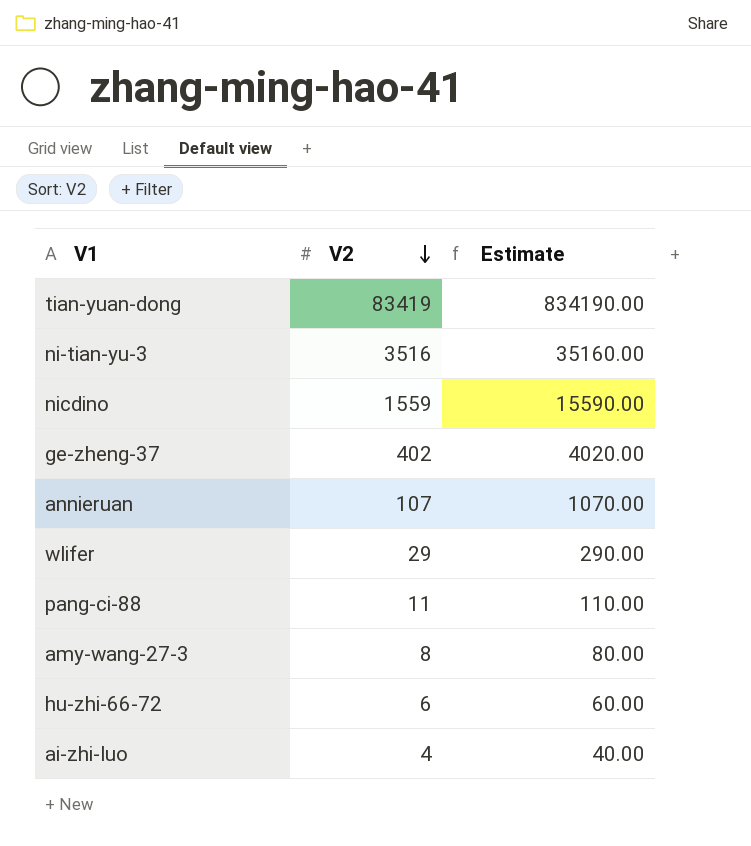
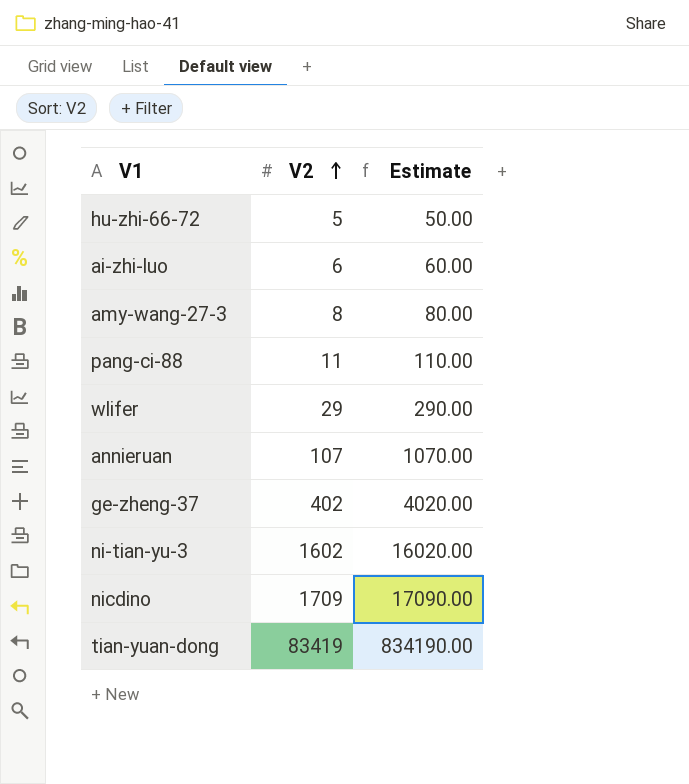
row order: V2 descending -> V2 ascending
hu-zhi-66-72 | V2: 6 -> 5
hu-zhi-66-72 | Estimate: 60.00 -> 50.00
ai-zhi-luo | V2: 4 -> 6
ai-zhi-luo | Estimate: 40.00 -> 60.00
ni-tian-yu-3 | V2: 3516 -> 1602
ni-tian-yu-3 | Estimate: 35160.00 -> 16020.00
nicdino | V2: 1559 -> 1709
nicdino | Estimate: 15590.00 -> 17090.00

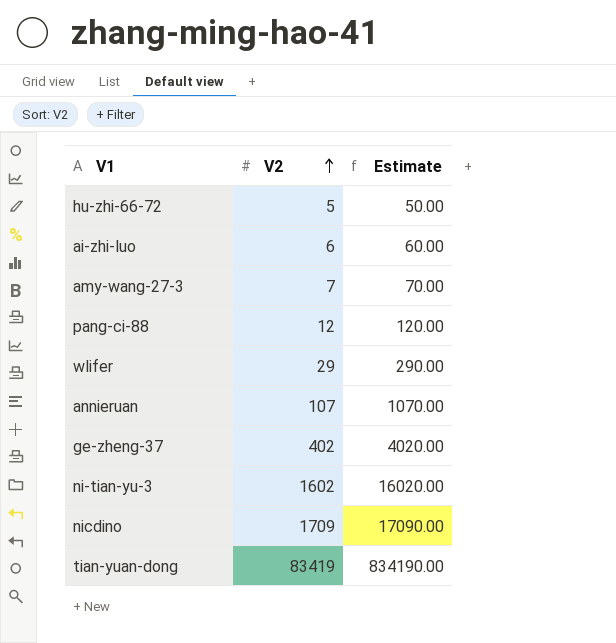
amy-wang-27-3 | V2: 8 -> 7
amy-wang-27-3 | Estimate: 80.00 -> 70.00
pang-ci-88 | V2: 11 -> 12
pang-ci-88 | Estimate: 110.00 -> 120.00

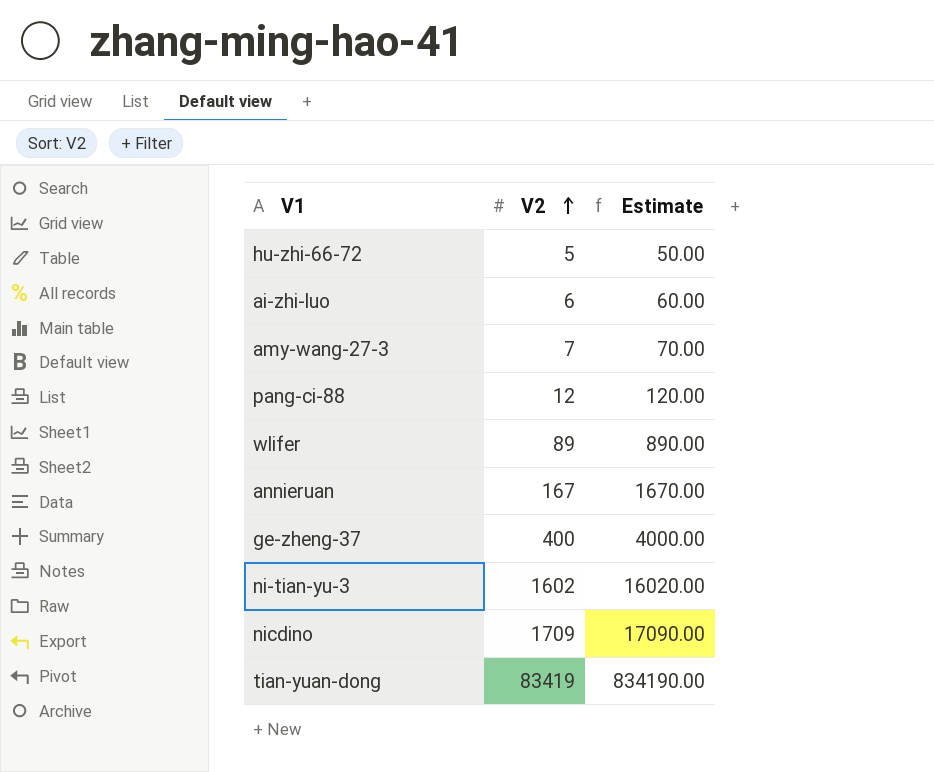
wlifer | V2: 29 -> 89
wlifer | Estimate: 290.00 -> 890.00
annieruan | V2: 107 -> 167
annieruan | Estimate: 1070.00 -> 1670.00
ge-zheng-37 | V2: 402 -> 400
ge-zheng-37 | Estimate: 4020.00 -> 4000.00

